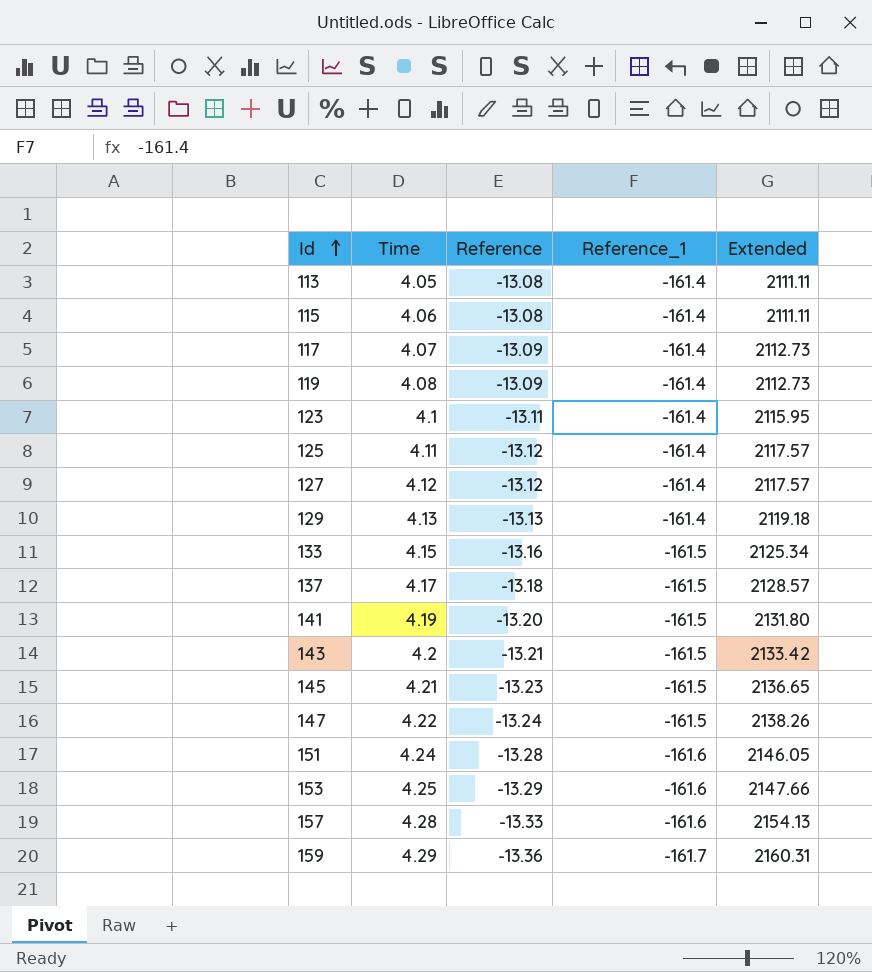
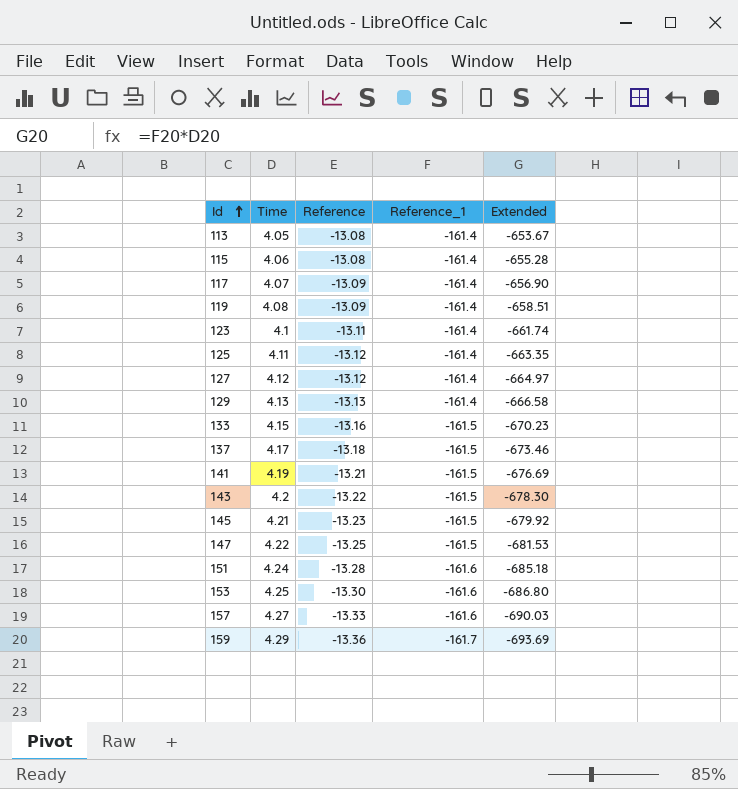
column Extended | formula: [Reference] * [Reference_1] -> [Time] * [Reference_1]
141 | Reference: -13.20 -> -13.21
143 | Reference: -13.21 -> -13.22
147 | Reference: -13.24 -> -13.25
153 | Reference: -13.29 -> -13.30
157 | Time: 4.28 -> 4.27

